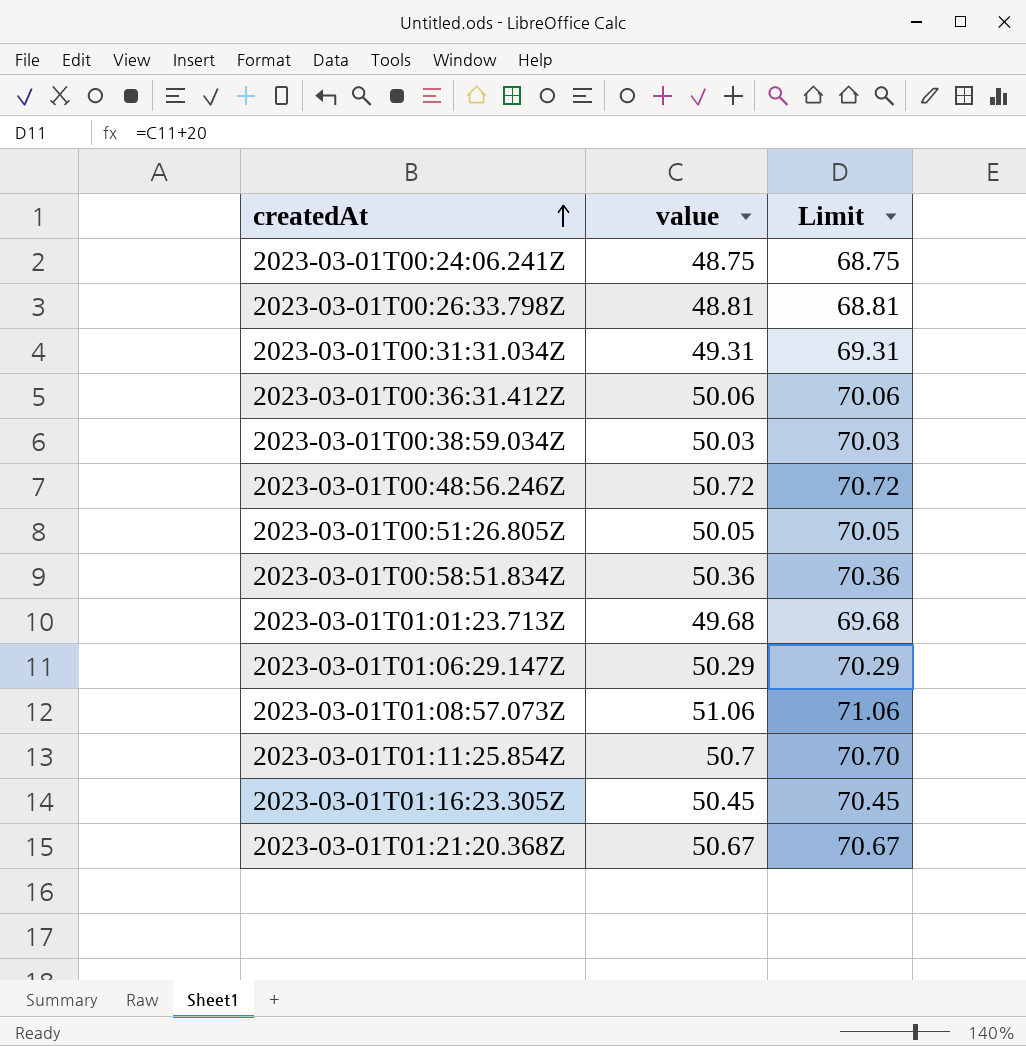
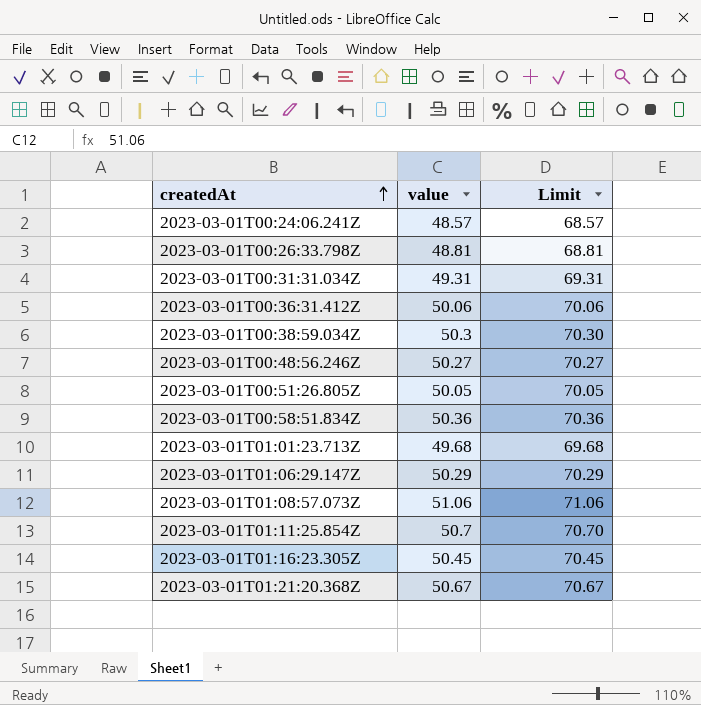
2023-03-01T00:24:06.241Z | value: 48.75 -> 48.57
2023-03-01T00:24:06.241Z | Limit: 68.75 -> 68.57
2023-03-01T00:38:59.034Z | value: 50.03 -> 50.3
2023-03-01T00:38:59.034Z | Limit: 70.03 -> 70.30
2023-03-01T00:48:56.246Z | value: 50.72 -> 50.27
2023-03-01T00:48:56.246Z | Limit: 70.72 -> 70.27

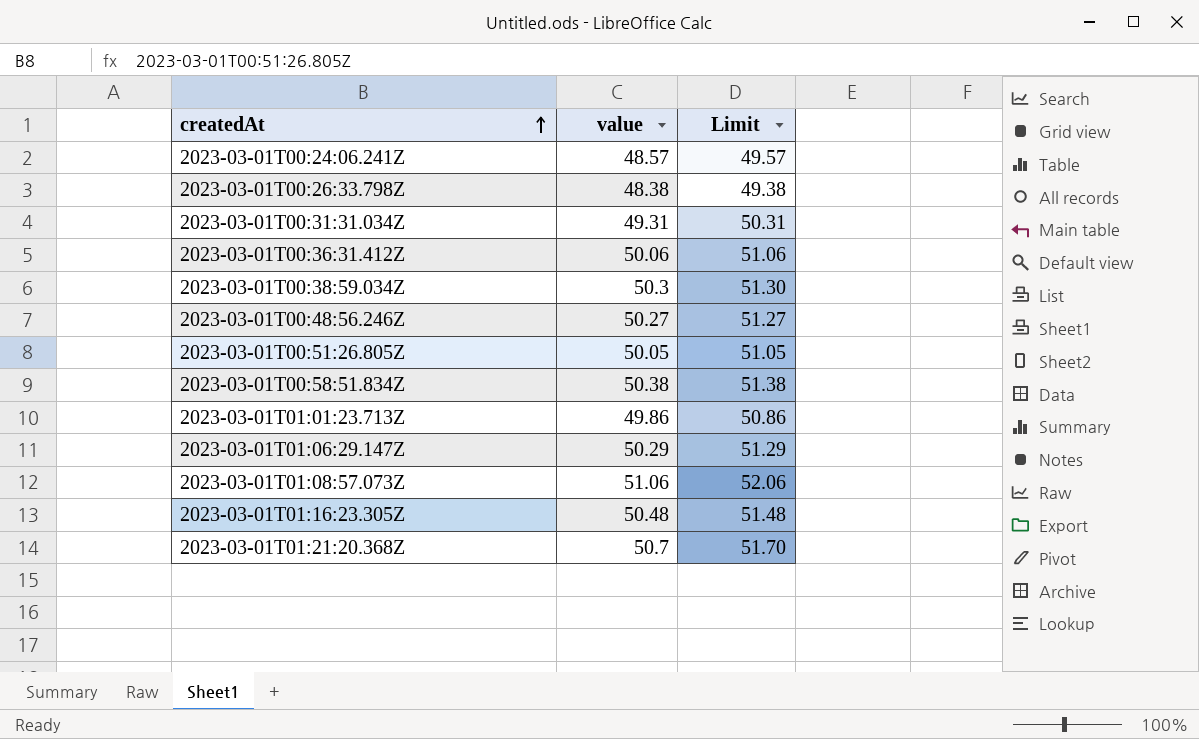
column Limit | formula: [value] + 20 -> [value] + 1
row 2023-03-01T01:11:25.854Z: 50.7 | 70.70 -> none
2023-03-01T00:26:33.798Z | value: 48.81 -> 48.38
2023-03-01T00:58:51.834Z | value: 50.36 -> 50.38
2023-03-01T01:01:23.713Z | value: 49.68 -> 49.86
2023-03-01T01:16:23.305Z | value: 50.45 -> 50.48
2023-03-01T01:21:20.368Z | value: 50.67 -> 50.7

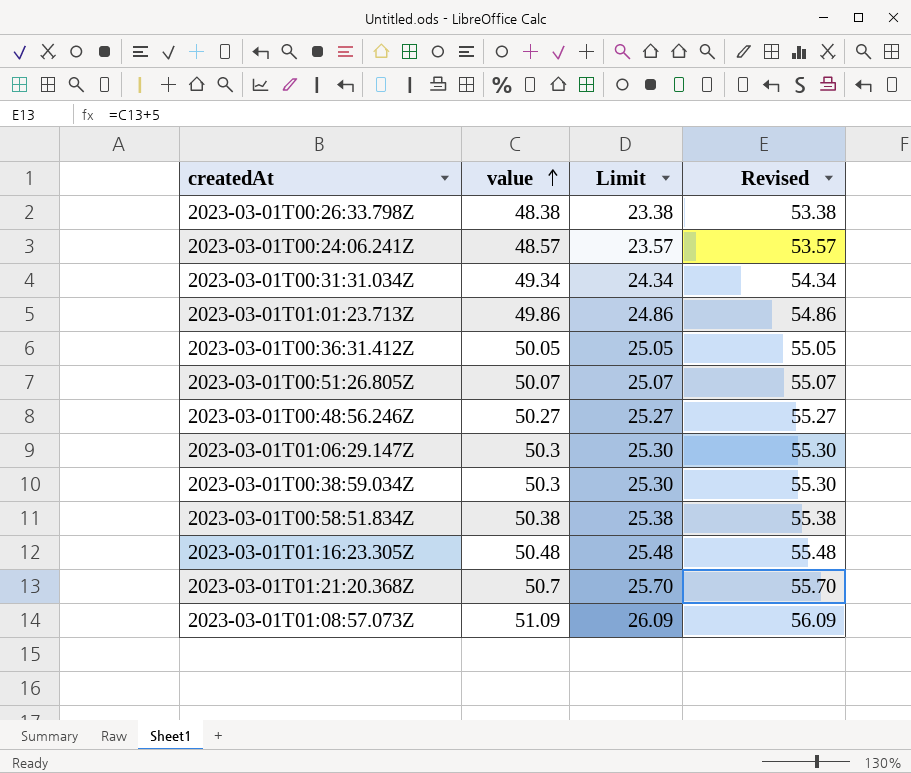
row order: createdAt ascending -> value ascending
column Limit | formula: [value] + 1 -> [value] - 25
column Revised | formula: none -> [value] + 5
2023-03-01T00:31:31.034Z | value: 49.31 -> 49.34
2023-03-01T00:36:31.412Z | value: 50.06 -> 50.05
2023-03-01T00:51:26.805Z | value: 50.05 -> 50.07
2023-03-01T01:06:29.147Z | value: 50.29 -> 50.3
2023-03-01T01:08:57.073Z | value: 51.06 -> 51.09

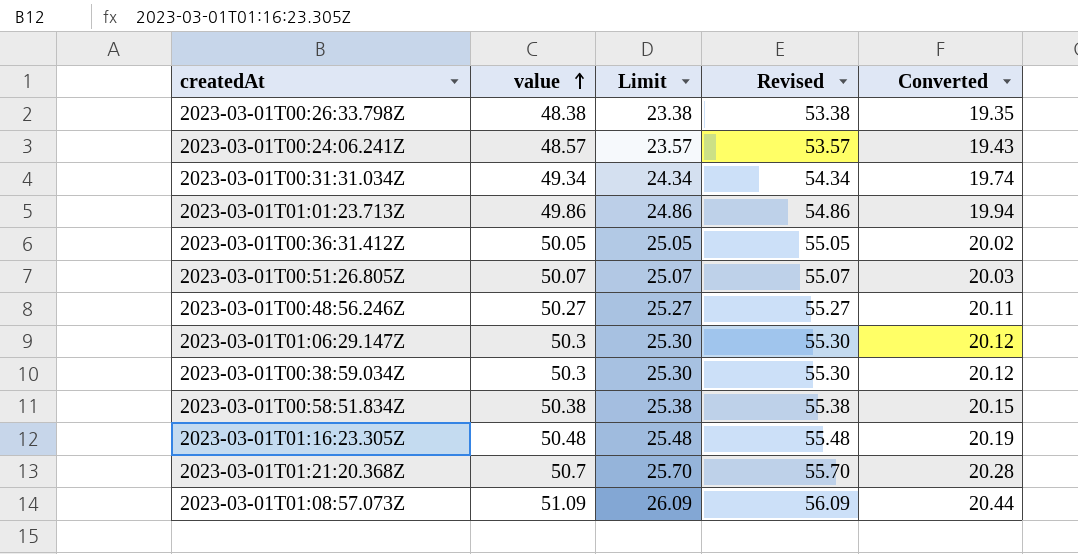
column Converted | formula: none -> [value] * 0.4

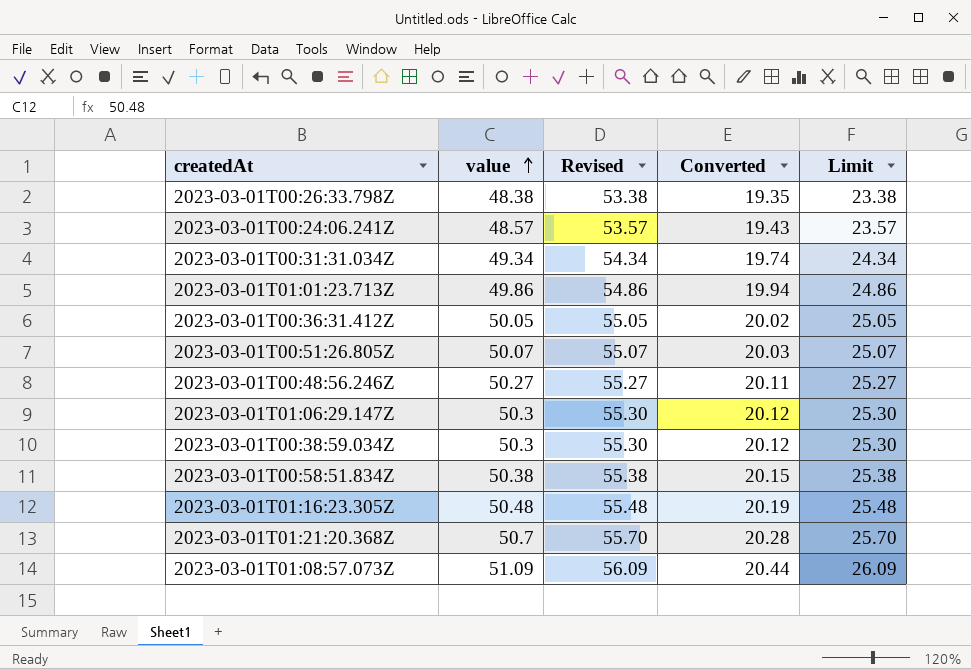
column Limit | position: 3 -> 5

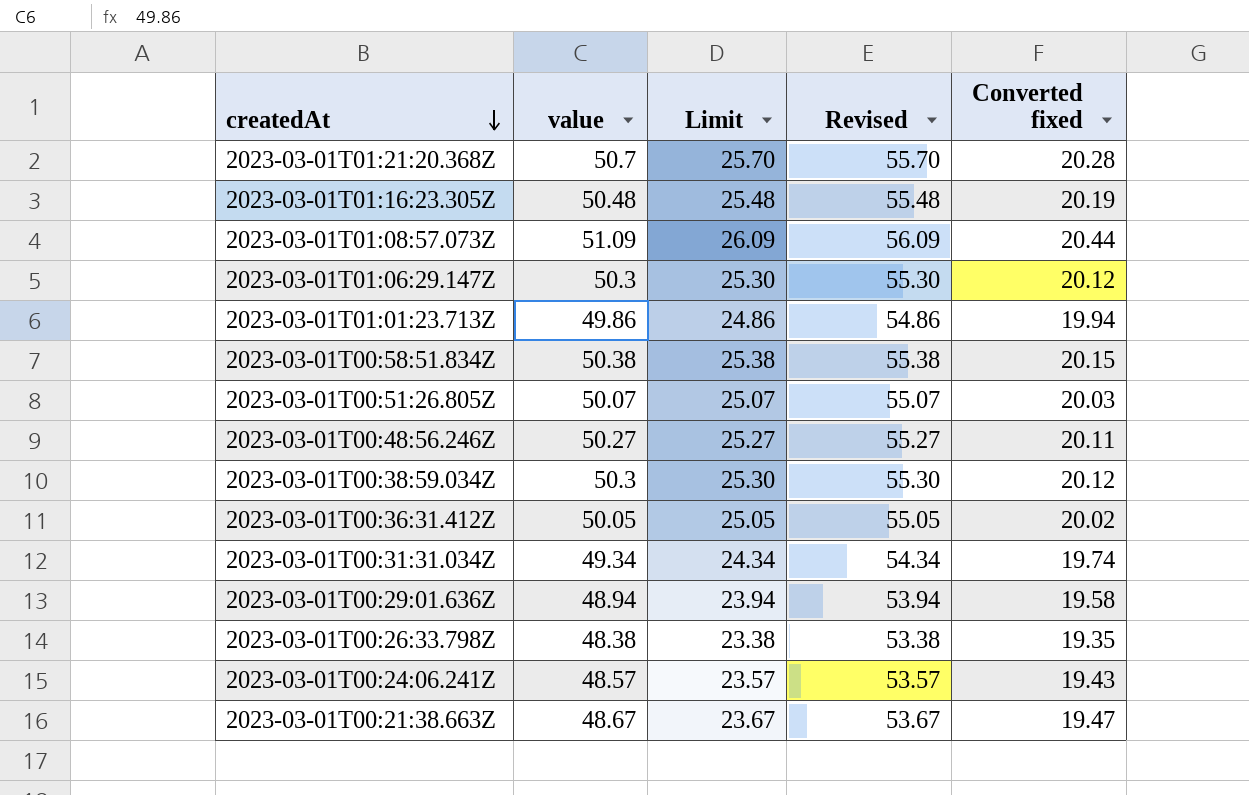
row order: value ascending -> createdAt descending
column Limit | position: 5 -> 3
column name: Converted -> Converted fixed
row 2023-03-01T00:29:01.636Z: none -> 48.94 | 23.94 | 53.94 | 19.58
row 2023-03-01T00:21:38.663Z: none -> 48.67 | 23.67 | 53.67 | 19.47

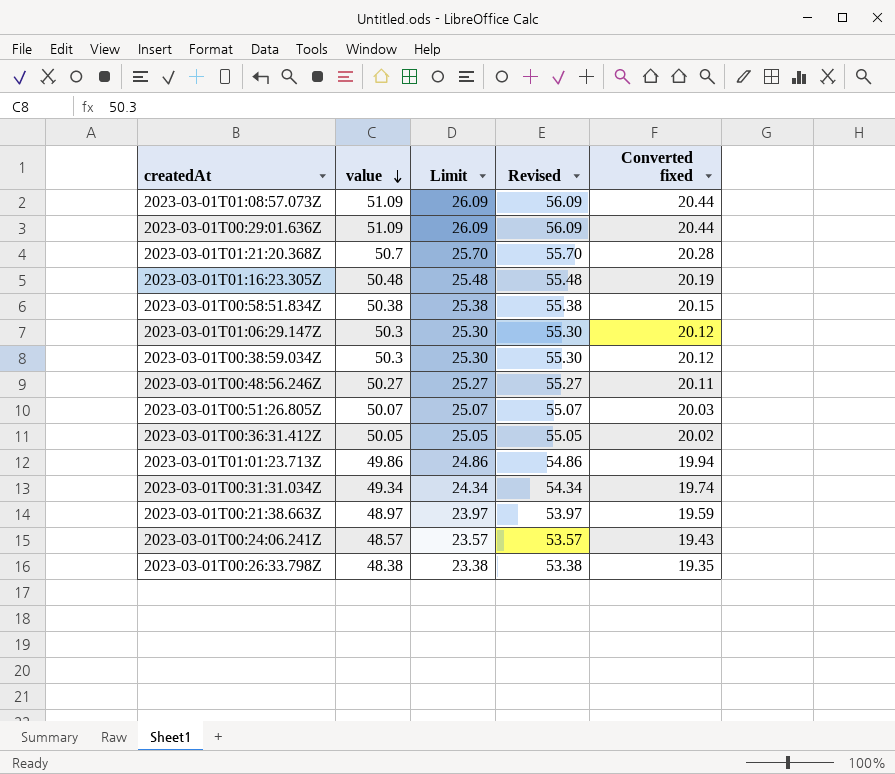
row order: createdAt descending -> value descending
2023-03-01T00:29:01.636Z | value: 48.94 -> 51.09
2023-03-01T00:29:01.636Z | Limit: 23.94 -> 26.09
2023-03-01T00:29:01.636Z | Revised: 53.94 -> 56.09
2023-03-01T00:29:01.636Z | Converted fixed: 19.58 -> 20.44
2023-03-01T00:21:38.663Z | value: 48.67 -> 48.97
2023-03-01T00:21:38.663Z | Limit: 23.67 -> 23.97
2023-03-01T00:21:38.663Z | Revised: 53.67 -> 53.97
2023-03-01T00:21:38.663Z | Converted fixed: 19.47 -> 19.59

